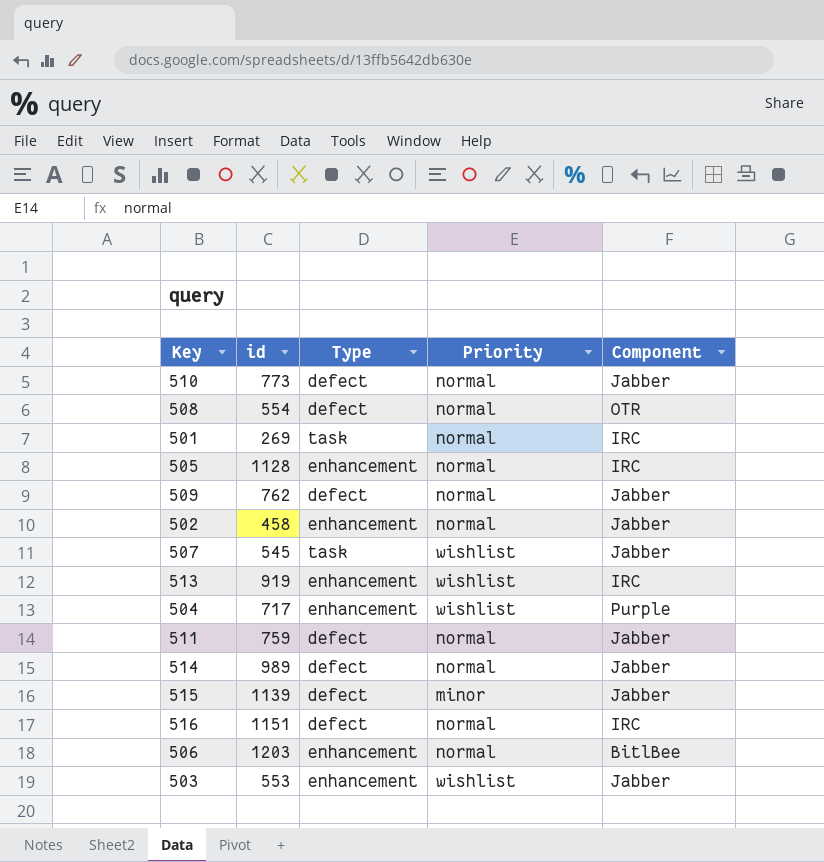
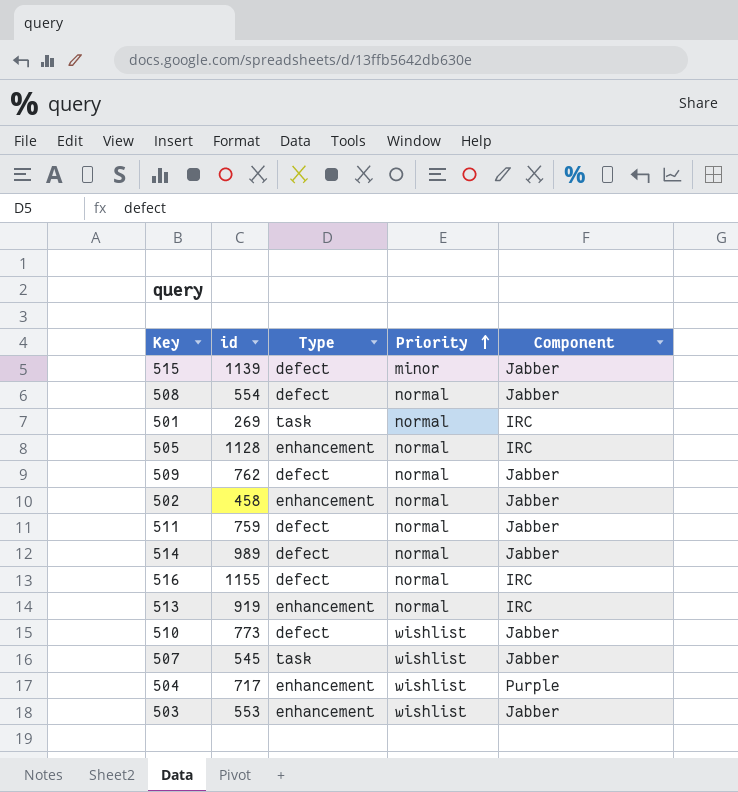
row order: none -> Priority ascending
row 506: 1203 | enhancement | normal | BitlBee -> none
508 | Component: OTR -> Jabber
516 | id: 1151 -> 1155
513 | Priority: wishlist -> normal
510 | Priority: normal -> wishlist

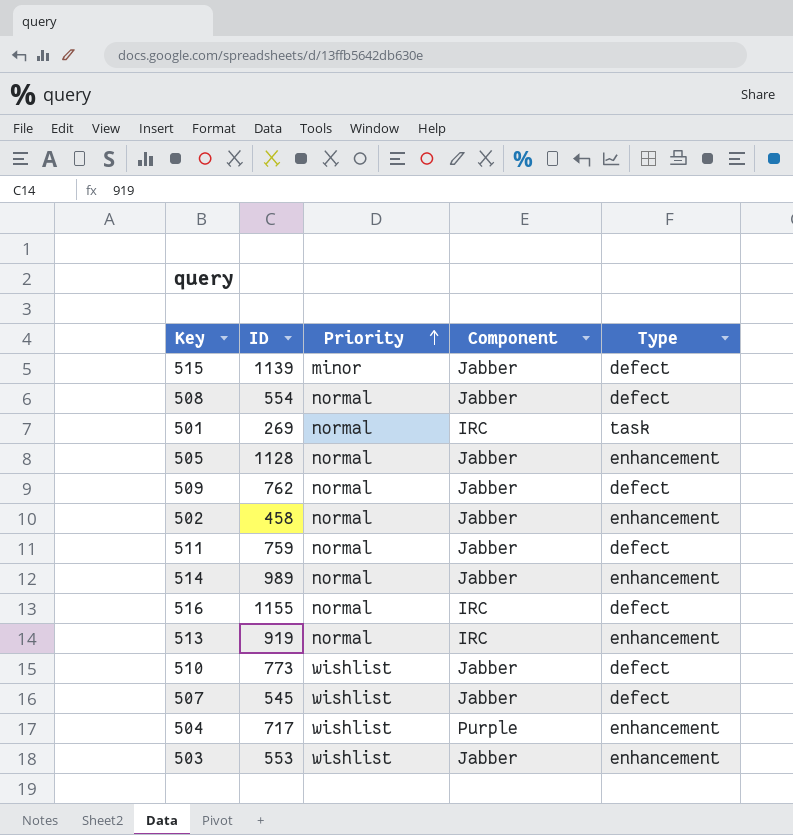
column name: id -> ID
column Type | position: 3 -> 5
505 | Component: IRC -> Jabber
514 | Type: defect -> enhancement
507 | Type: task -> defect

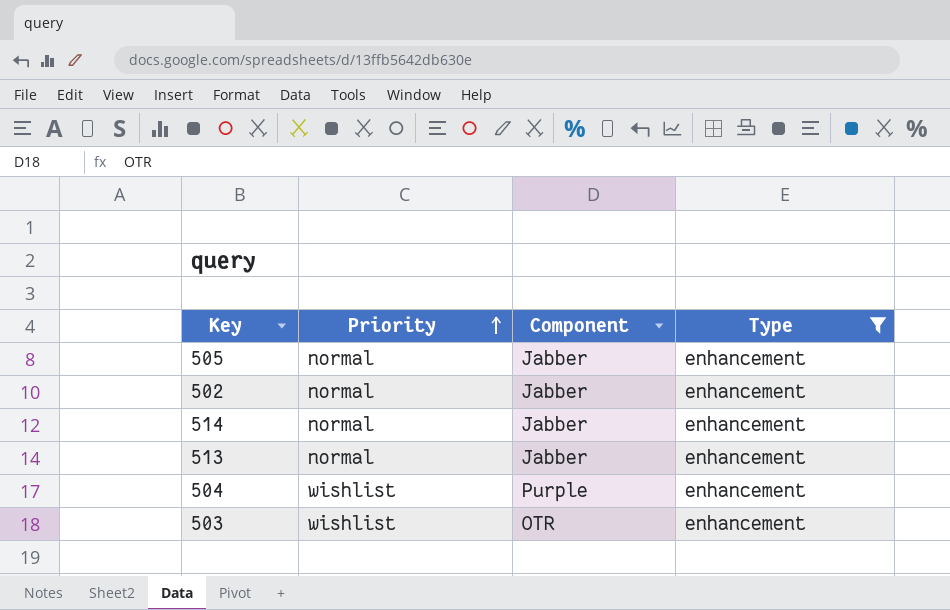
filter: none -> Type = enhancement
column ID | position: 2 -> none
513 | Component: IRC -> Jabber
503 | Component: Jabber -> OTR

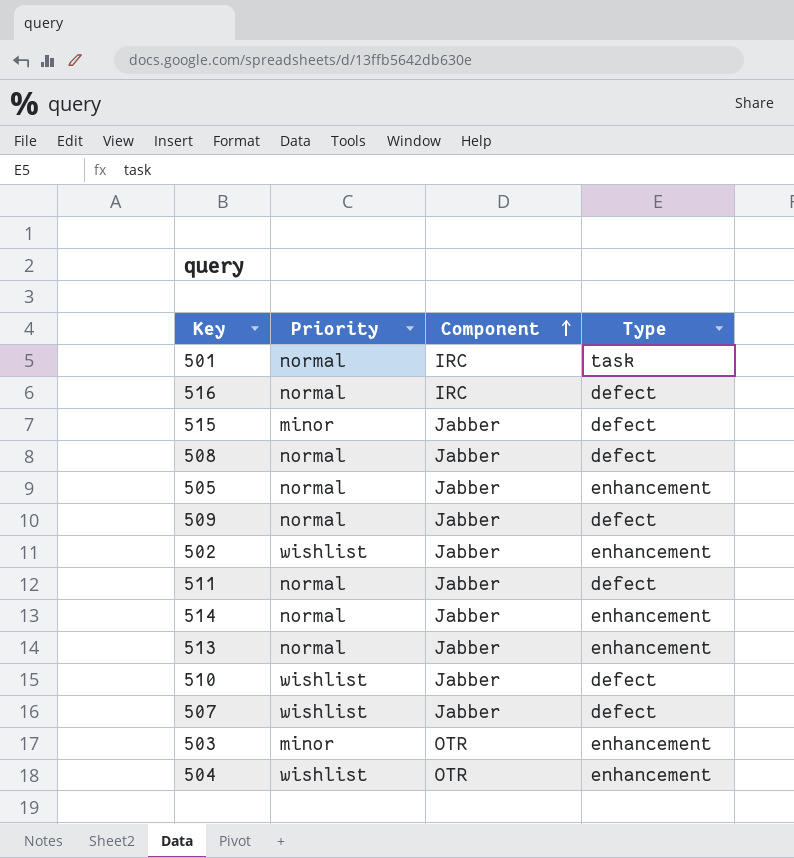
filter: Type = enhancement -> none
row order: Priority ascending -> Component ascending
502 | Priority: normal -> wishlist
503 | Priority: wishlist -> minor
504 | Component: Purple -> OTR

